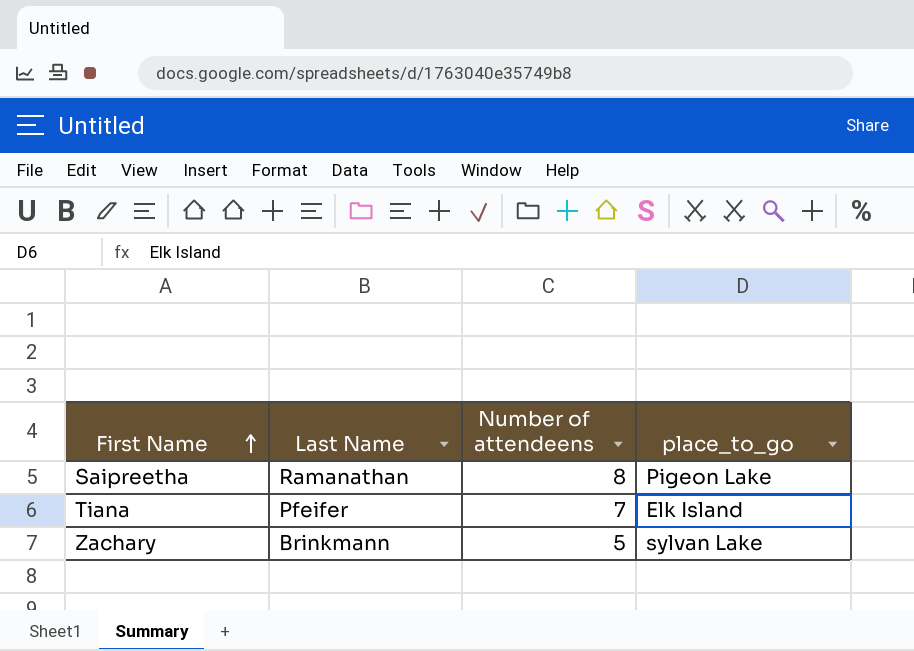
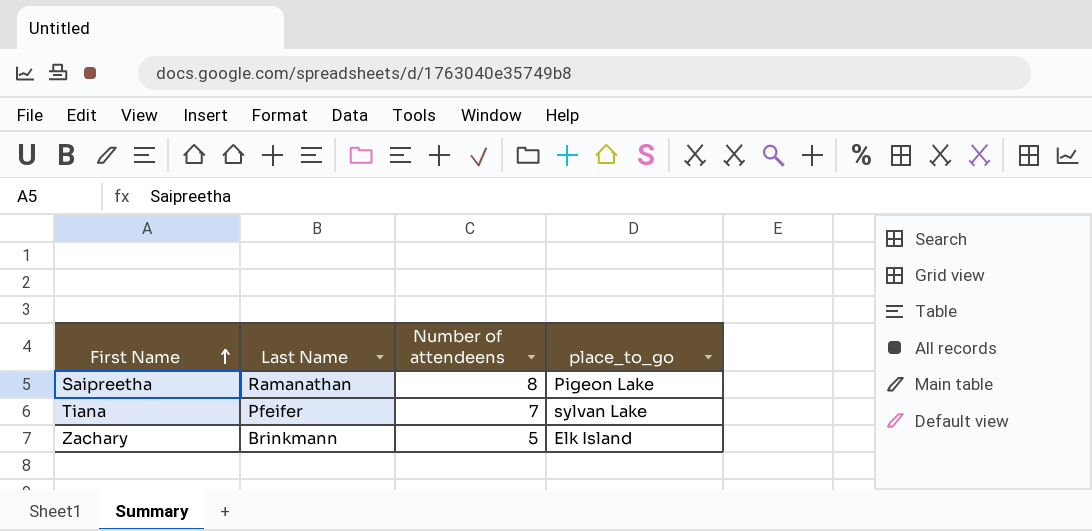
Tiana | place_to_go: Elk Island -> sylvan Lake
Zachary | place_to_go: sylvan Lake -> Elk Island

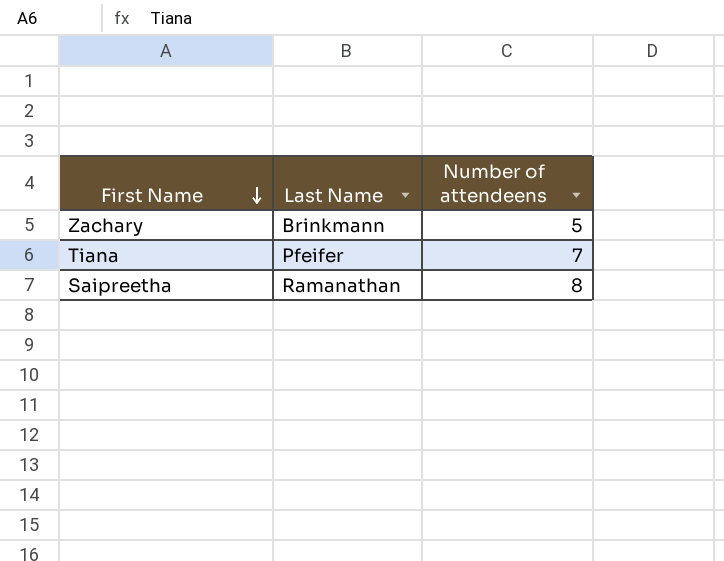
row order: First Name ascending -> First Name descending
column place_to_go | position: 4 -> none

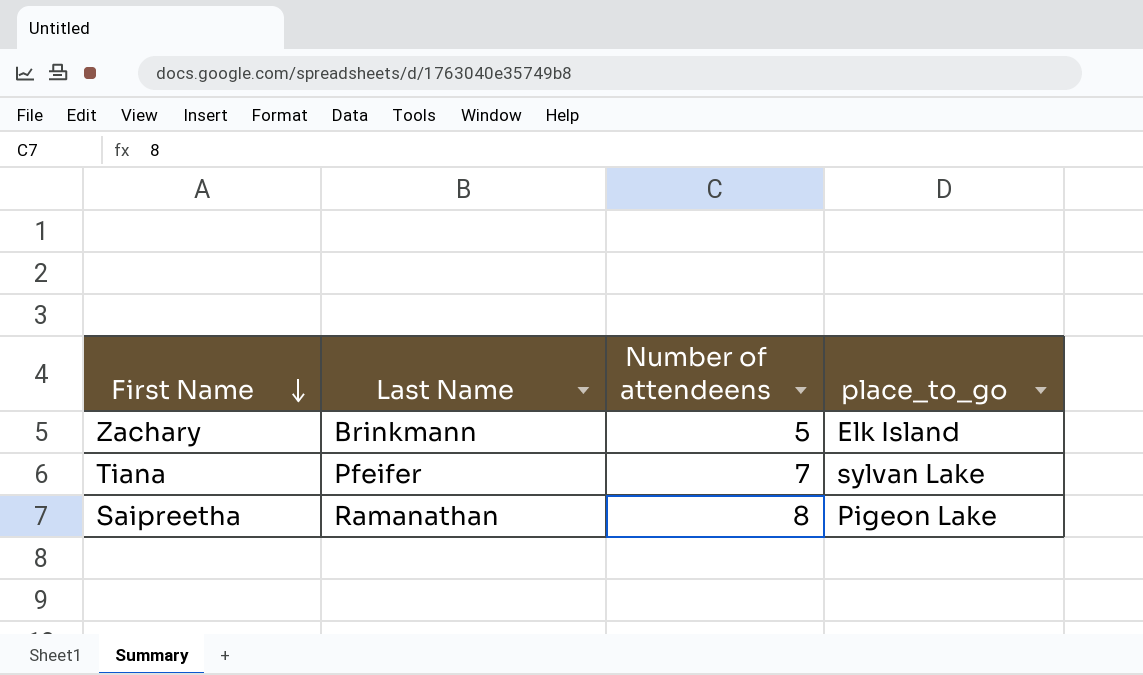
column place_to_go | position: none -> 4

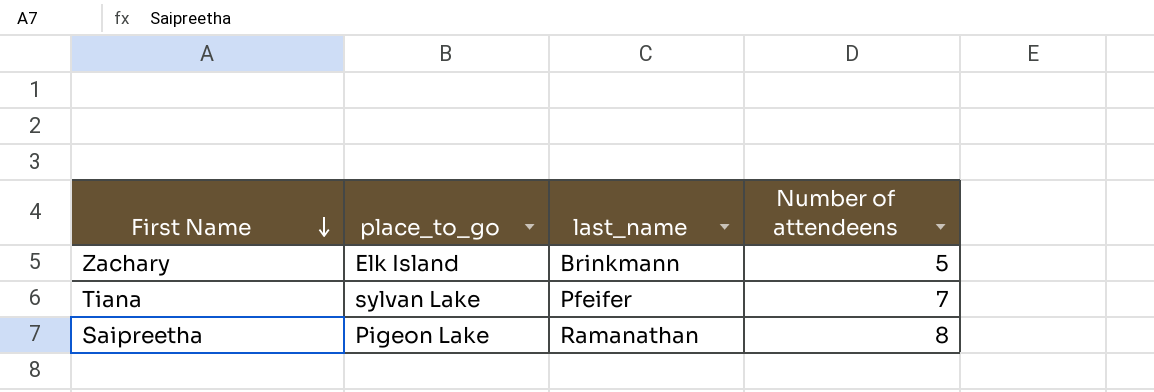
column place_to_go | position: 4 -> 2
column name: Last Name -> last_name

